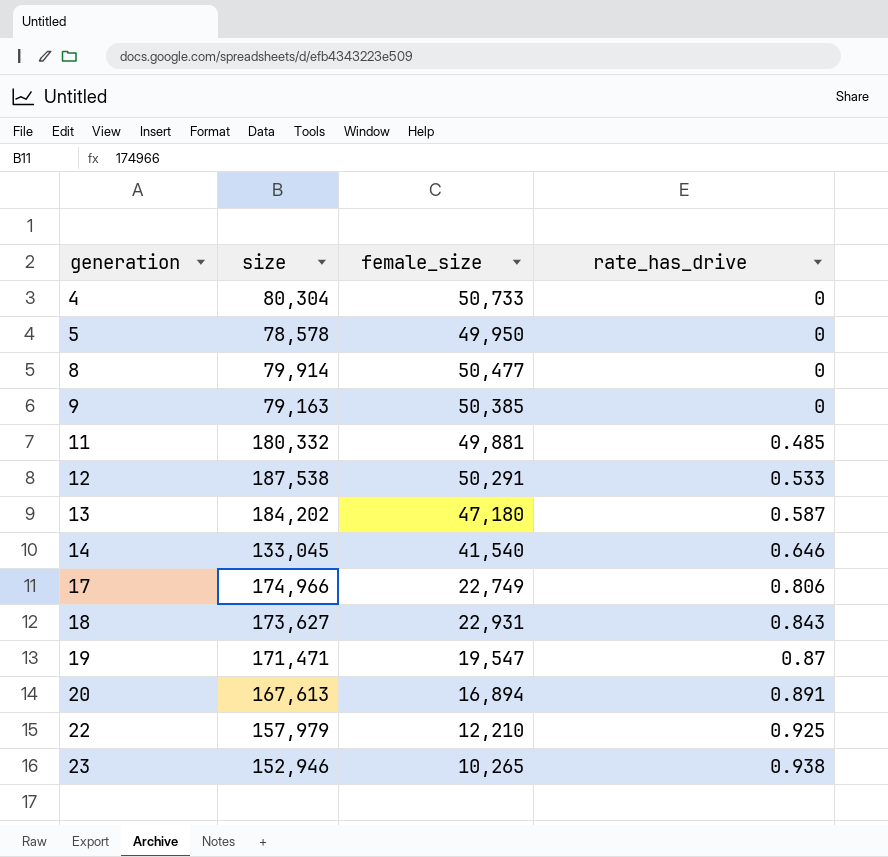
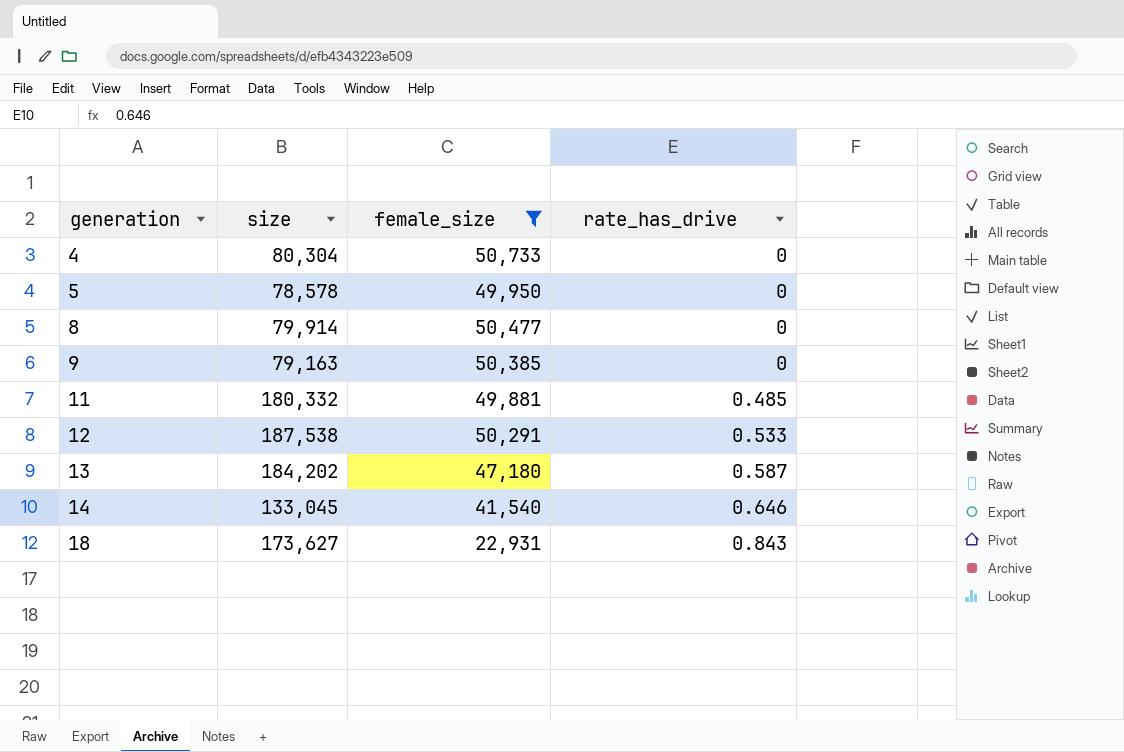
filter: none -> female_size >= 22,931

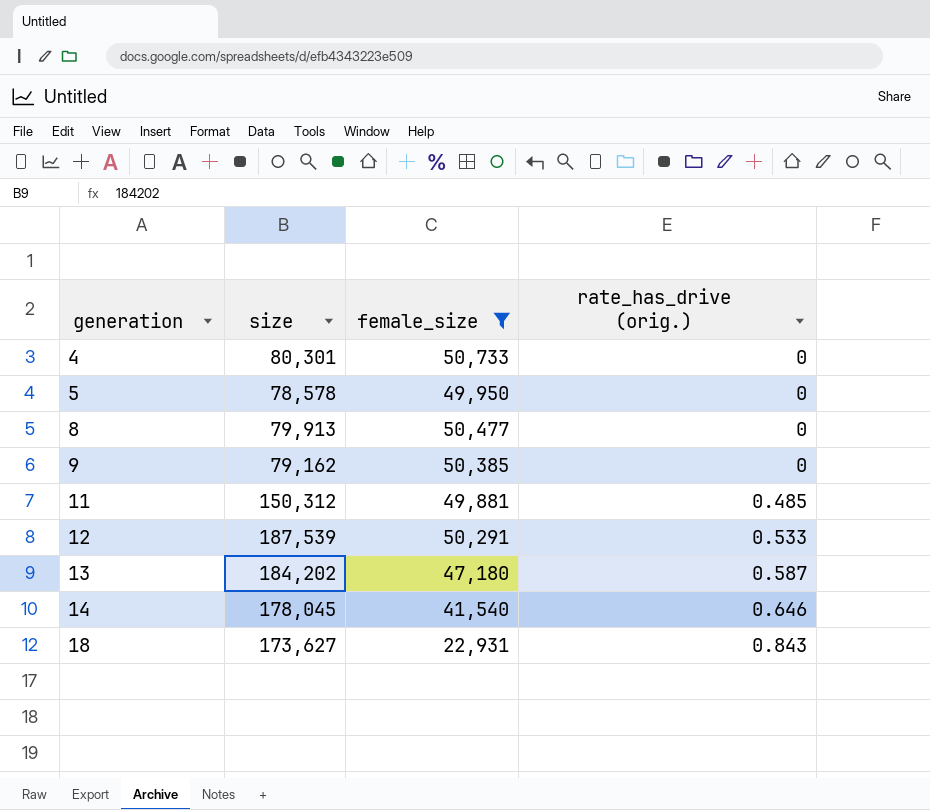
column name: rate_has_drive -> rate_has_drive (orig.)
4 | size: 80,304 -> 80,301
8 | size: 79,914 -> 79,913
9 | size: 79,163 -> 79,162
11 | size: 180,332 -> 150,312
12 | size: 187,538 -> 187,539
14 | size: 133,045 -> 178,045

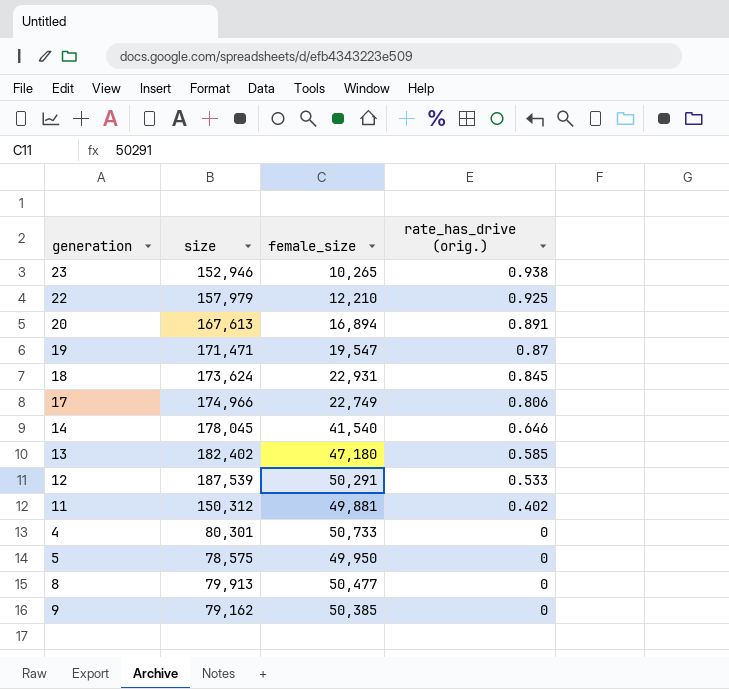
filter: female_size >= 22,931 -> none
row order: generation ascending -> rate_has_drive (orig.) descending
18 | size: 173,627 -> 173,624
18 | rate_has_drive (orig.): 0.843 -> 0.845
13 | size: 184,202 -> 182,402
13 | rate_has_drive (orig.): 0.587 -> 0.585
11 | rate_has_drive (orig.): 0.485 -> 0.402
5 | size: 78,578 -> 78,575

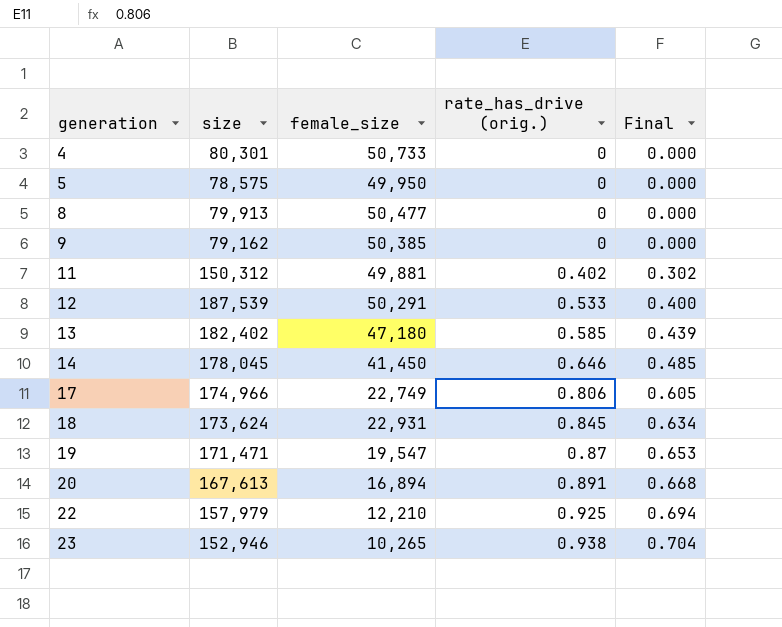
row order: rate_has_drive (orig.) descending -> generation ascending
column Final | formula: none -> [rate_has_drive (orig.)] * 0.75
14 | female_size: 41,540 -> 41,450

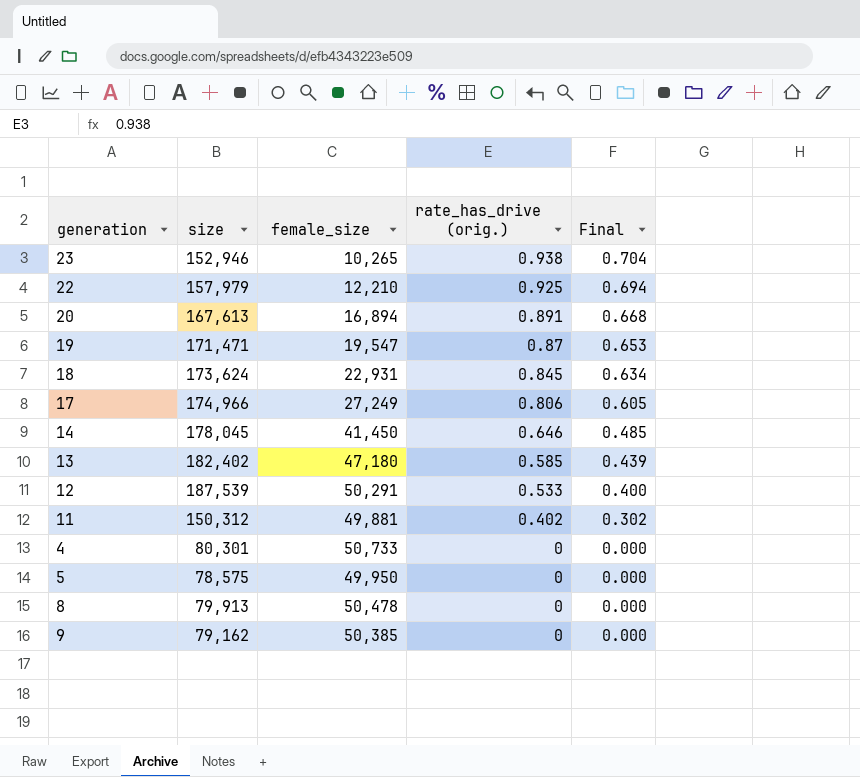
row order: generation ascending -> rate_has_drive (orig.) descending
17 | female_size: 22,749 -> 27,249
8 | female_size: 50,477 -> 50,478

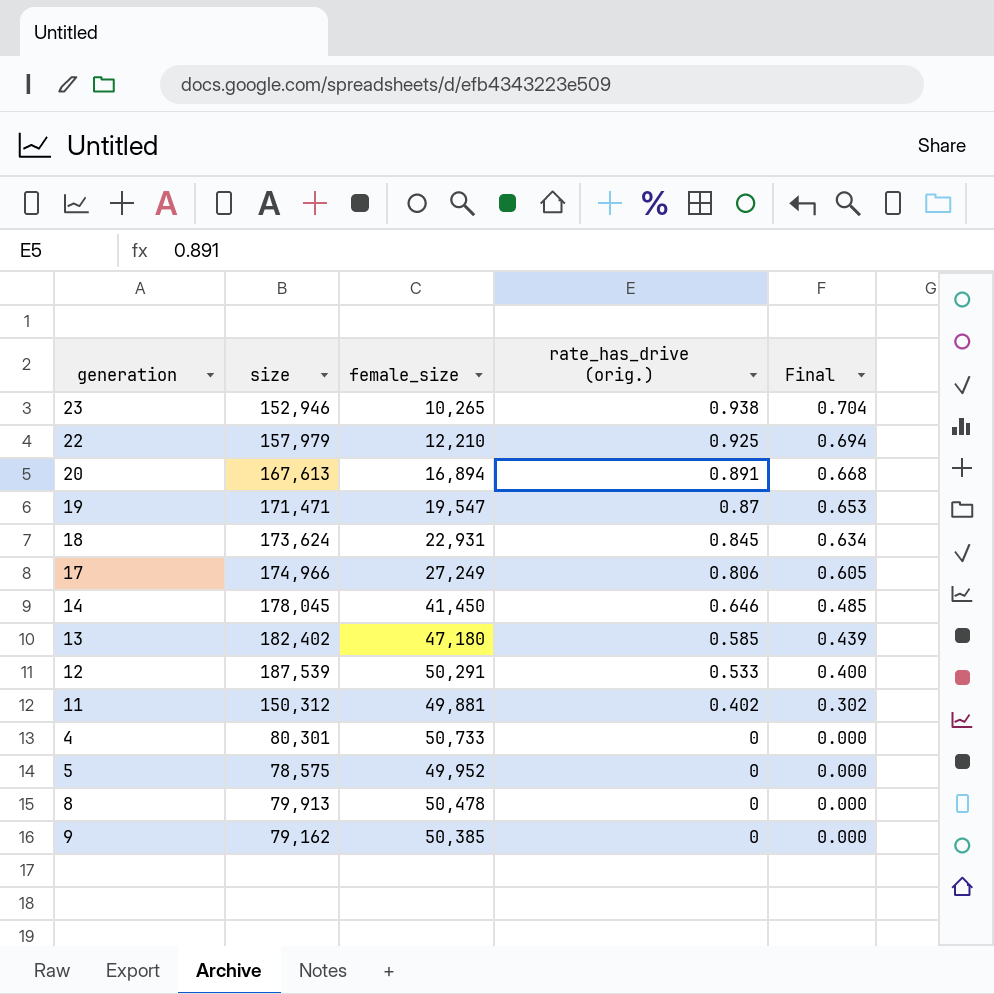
5 | female_size: 49,950 -> 49,952

